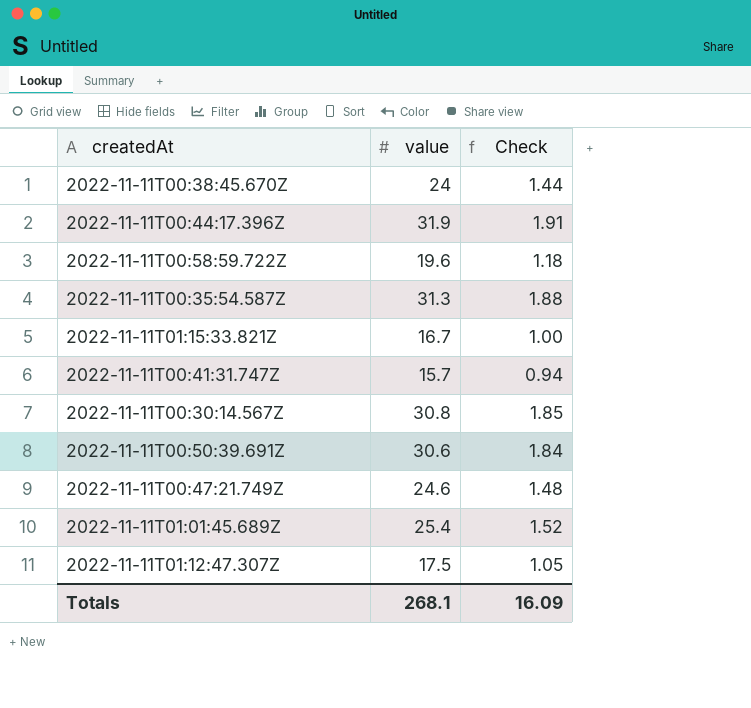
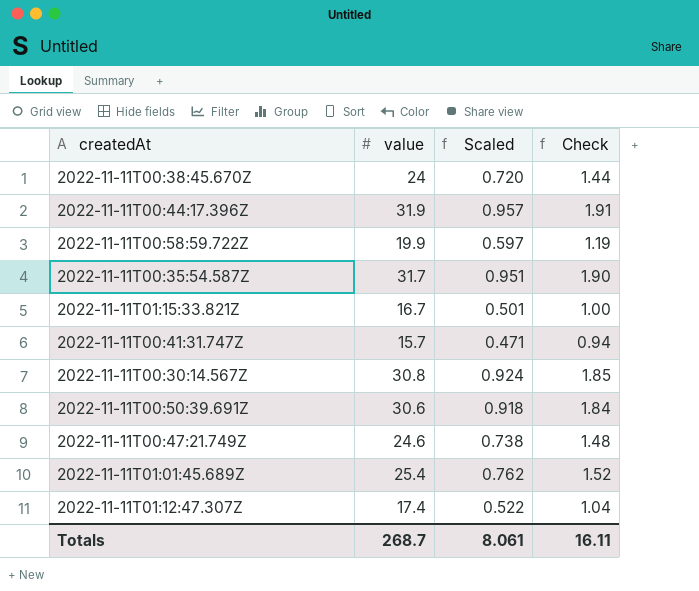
column Scaled | formula: none -> [value] * 0.03
2022-11-11T00:58:59.722Z | value: 19.6 -> 19.9
2022-11-11T00:58:59.722Z | Check: 1.18 -> 1.19
2022-11-11T00:35:54.587Z | value: 31.3 -> 31.7
2022-11-11T00:35:54.587Z | Check: 1.88 -> 1.90
2022-11-11T01:12:47.307Z | value: 17.5 -> 17.4
2022-11-11T01:12:47.307Z | Check: 1.05 -> 1.04
Totals | value: 268.1 -> 268.7
Totals | Check: 16.09 -> 16.11

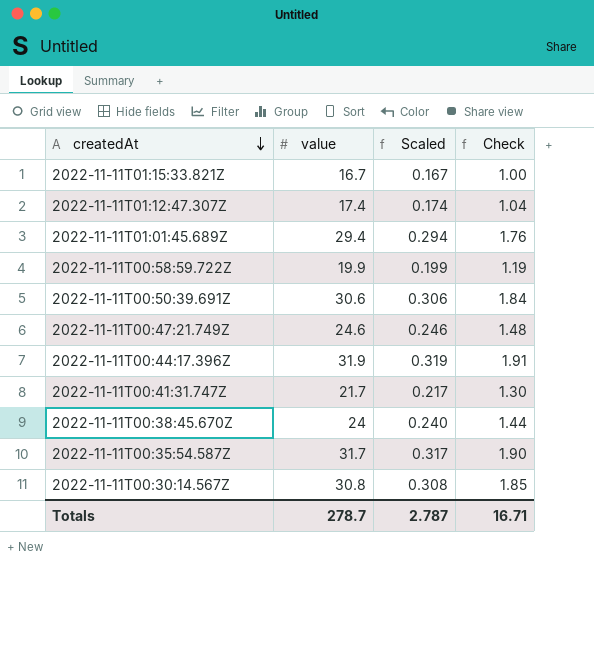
row order: none -> createdAt descending
column Scaled | formula: [value] * 0.03 -> [value] * 0.01
2022-11-11T01:01:45.689Z | value: 25.4 -> 29.4
2022-11-11T01:01:45.689Z | Check: 1.52 -> 1.76
2022-11-11T00:41:31.747Z | value: 15.7 -> 21.7
2022-11-11T00:41:31.747Z | Check: 0.94 -> 1.30
Totals | value: 268.7 -> 278.7
Totals | Scaled: 8.061 -> 2.787
Totals | Check: 16.11 -> 16.71

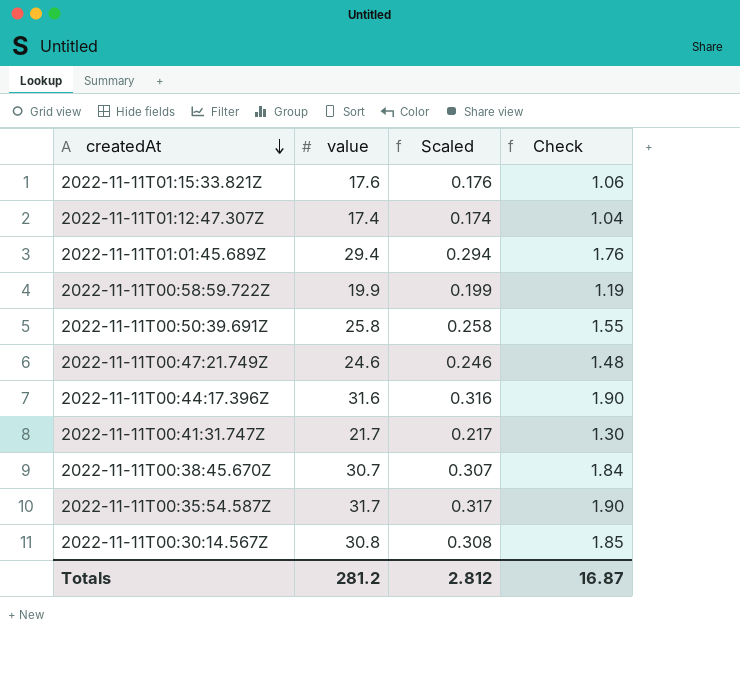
2022-11-11T01:15:33.821Z | value: 16.7 -> 17.6
2022-11-11T01:15:33.821Z | Scaled: 0.167 -> 0.176
2022-11-11T01:15:33.821Z | Check: 1.00 -> 1.06
2022-11-11T00:50:39.691Z | value: 30.6 -> 25.8
2022-11-11T00:50:39.691Z | Scaled: 0.306 -> 0.258
2022-11-11T00:50:39.691Z | Check: 1.84 -> 1.55
2022-11-11T00:44:17.396Z | value: 31.9 -> 31.6
2022-11-11T00:44:17.396Z | Scaled: 0.319 -> 0.316
2022-11-11T00:44:17.396Z | Check: 1.91 -> 1.90
2022-11-11T00:38:45.670Z | value: 24 -> 30.7
2022-11-11T00:38:45.670Z | Scaled: 0.240 -> 0.307
2022-11-11T00:38:45.670Z | Check: 1.44 -> 1.84
Totals | value: 278.7 -> 281.2
Totals | Scaled: 2.787 -> 2.812
Totals | Check: 16.71 -> 16.87

